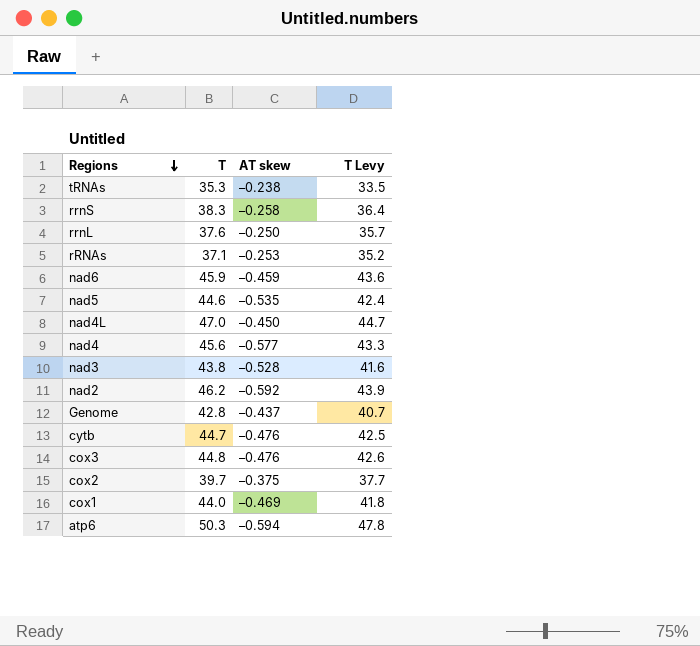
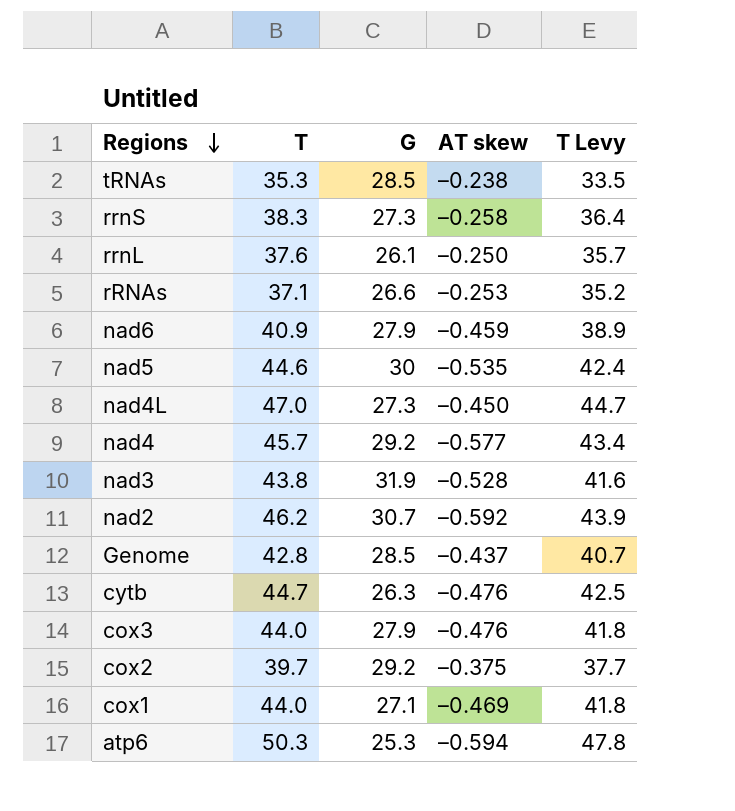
column G | position: none -> 3
nad6 | T: 45.9 -> 40.9
nad6 | T Levy: 43.6 -> 38.9
nad4 | T: 45.6 -> 45.7
nad4 | T Levy: 43.3 -> 43.4
cox3 | T: 44.8 -> 44.0
cox3 | T Levy: 42.6 -> 41.8

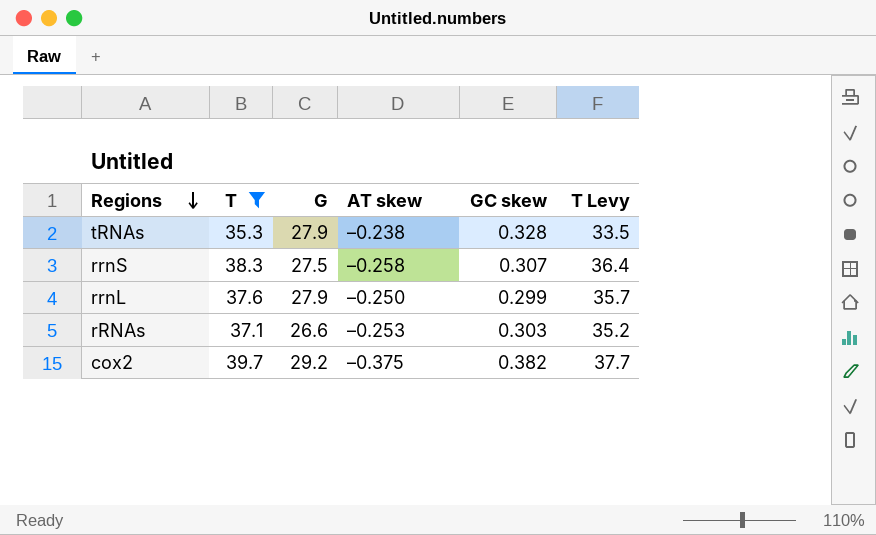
filter: none -> T <= 39.7
column GC skew | position: none -> 5
tRNAs | G: 28.5 -> 27.9
rrnS | G: 27.3 -> 27.5
rrnL | G: 26.1 -> 27.9

